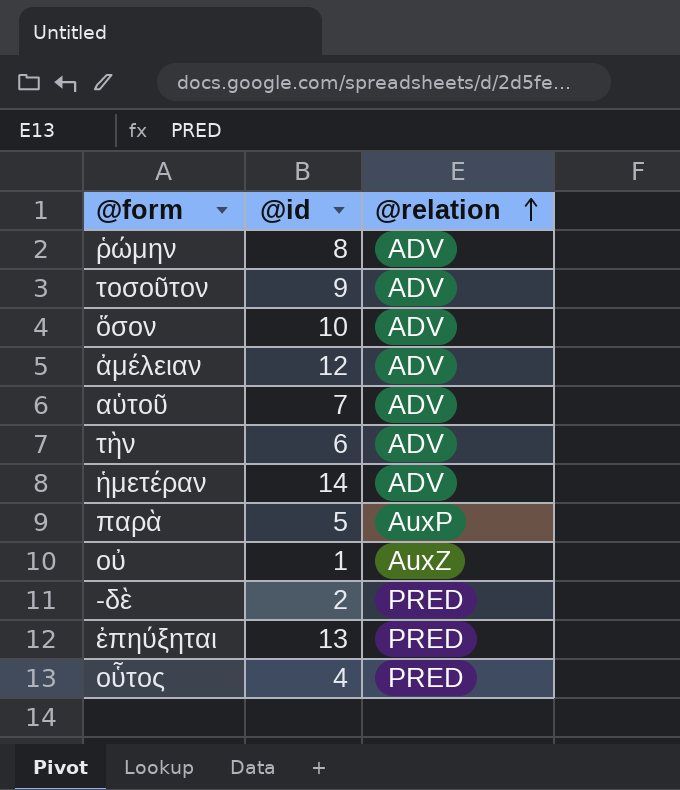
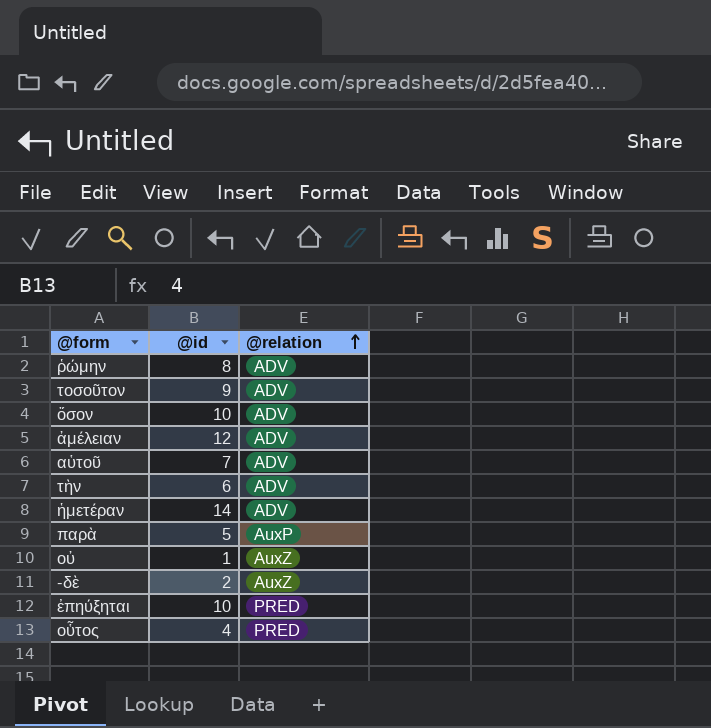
-δὲ | @relation: PRED -> AuxZ
ἐπηύξηται | @id: 13 -> 10

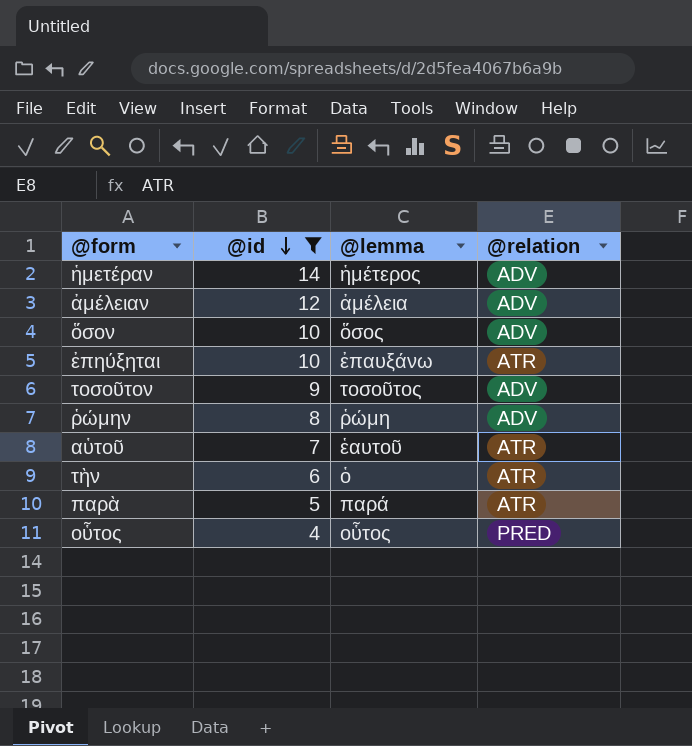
filter: none -> @id >= 4
row order: @relation ascending -> @id descending
column @lemma | position: none -> 3
ἐπηύξηται | @relation: PRED -> ATR
αὑτοῦ | @relation: ADV -> ATR
τὴν | @relation: ADV -> ATR
παρὰ | @relation: AuxP -> ATR

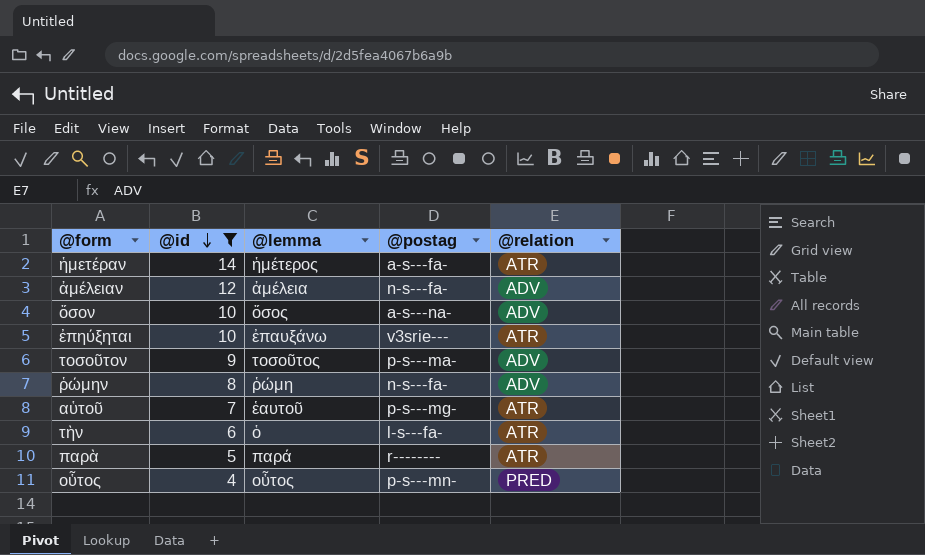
column @postag | position: none -> 4
ἡμετέραν | @relation: ADV -> ATR

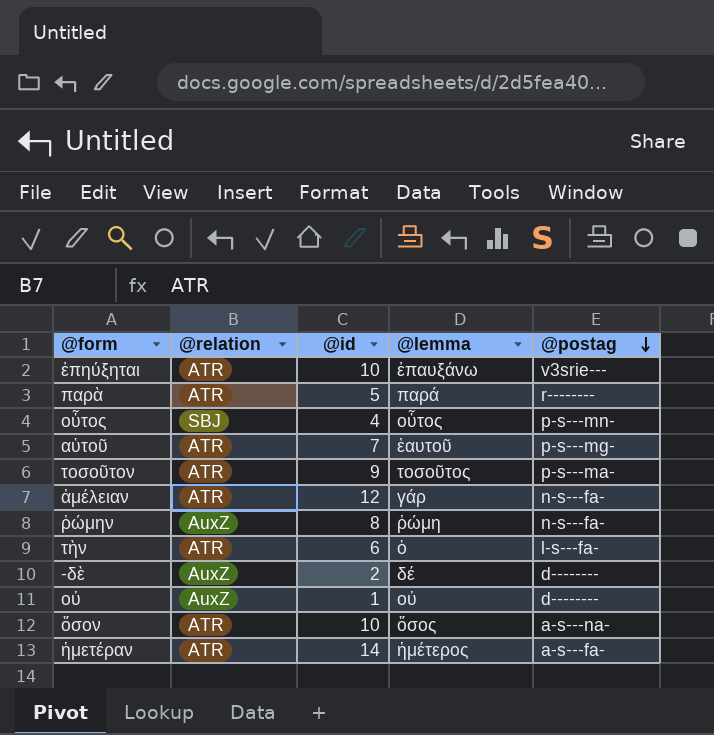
filter: @id >= 4 -> none
row order: @id descending -> @postag descending
column @relation | position: 5 -> 2
οὗτος | @relation: PRED -> SBJ
τοσοῦτον | @relation: ADV -> ATR
ἀμέλειαν | @relation: ADV -> ATR
ἀμέλειαν | @lemma: ἀμέλεια -> γάρ
ῥώμην | @relation: ADV -> AuxZ
ὅσον | @relation: ADV -> ATR

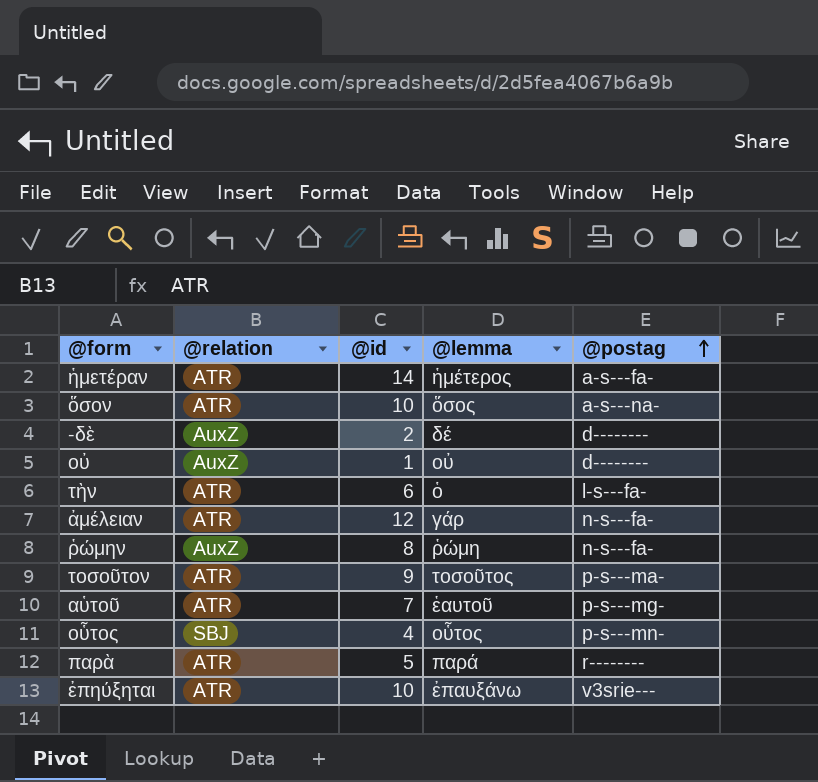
row order: @postag descending -> @postag ascending

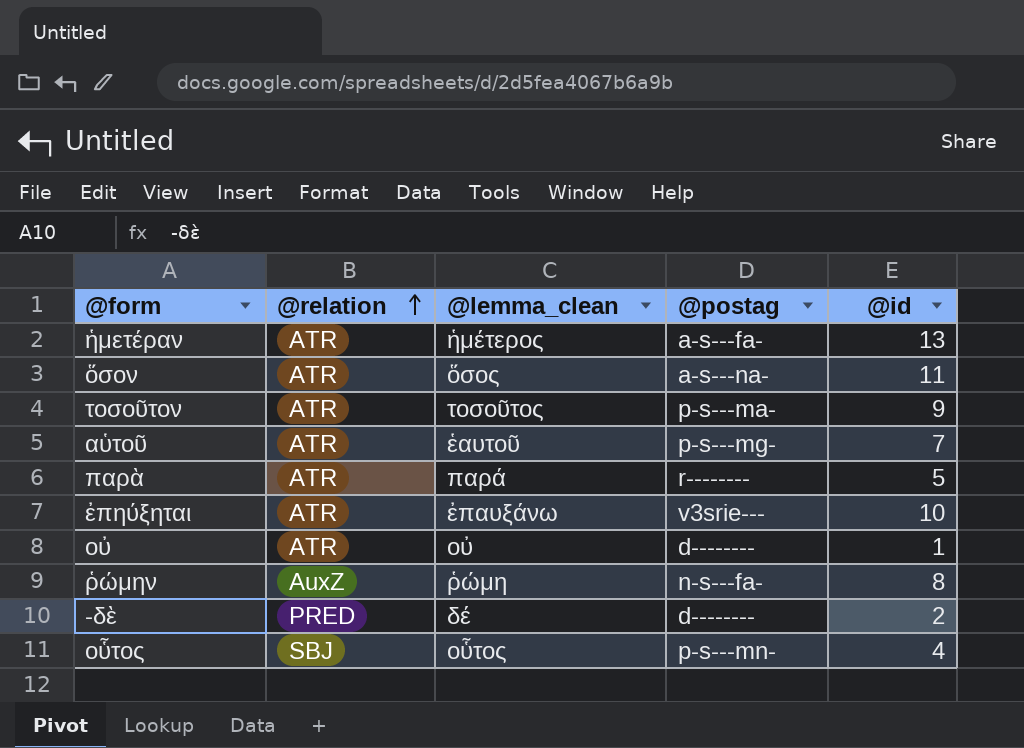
row order: @postag ascending -> @relation ascending
column name: @lemma -> @lemma_clean
column @id | position: 3 -> 5
row τὴν: ATR | 6 | ὁ | l-s---fa- -> none
row ἀμέλειαν: ATR | 12 | γάρ | n-s---fa- -> none
ἡμετέραν | @id: 14 -> 13
ὅσον | @id: 10 -> 11
οὐ | @relation: AuxZ -> ATR
-δὲ | @relation: AuxZ -> PRED

